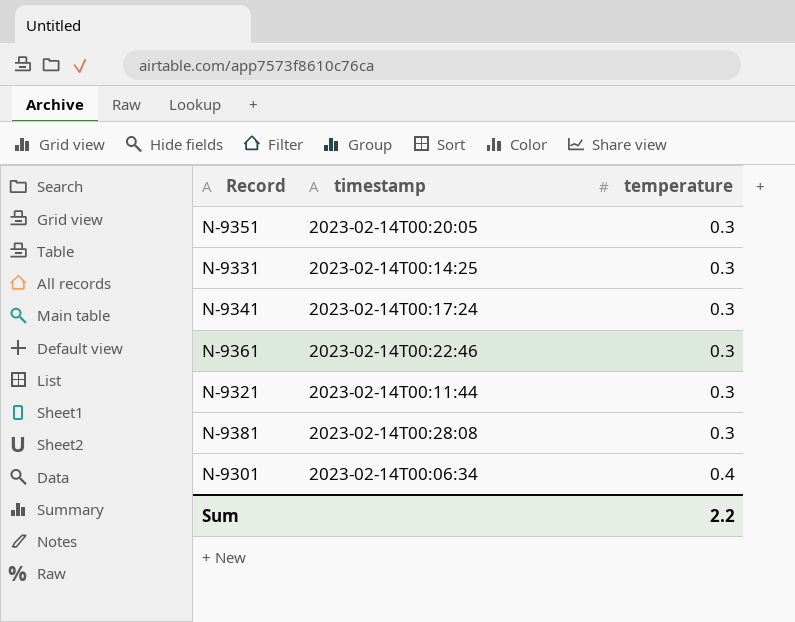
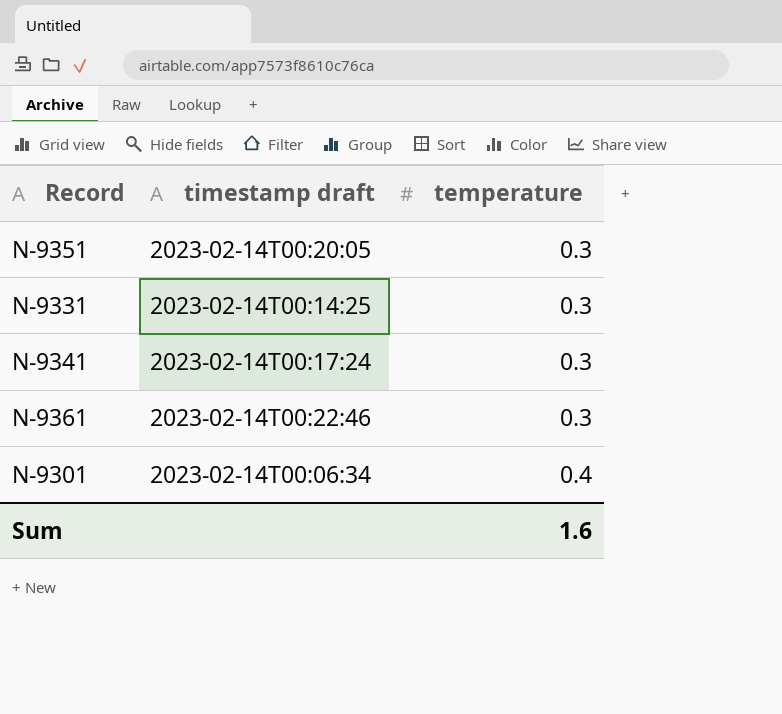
column name: timestamp -> timestamp draft
row N-9321: 2023-02-14T00:11:44 | 0.3 -> none
row N-9381: 2023-02-14T00:28:08 | 0.3 -> none
Sum | temperature: 2.2 -> 1.6

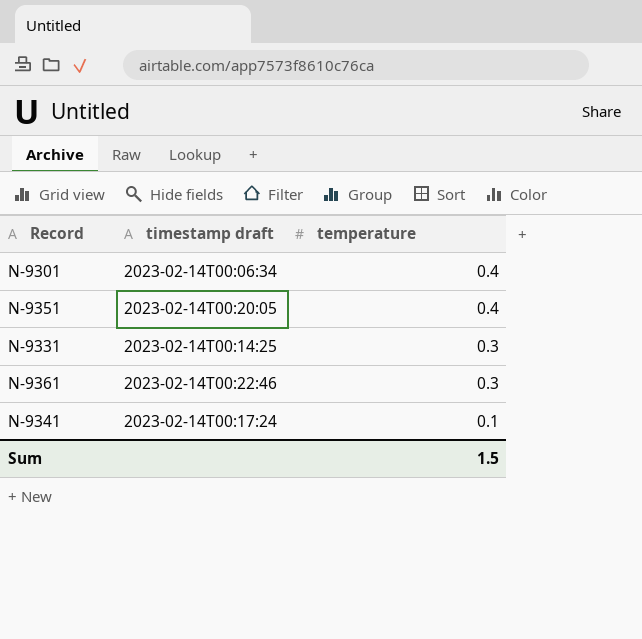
row order: temperature ascending -> temperature descending
N-9351 | temperature: 0.3 -> 0.4
N-9341 | temperature: 0.3 -> 0.1
Sum | temperature: 1.6 -> 1.5

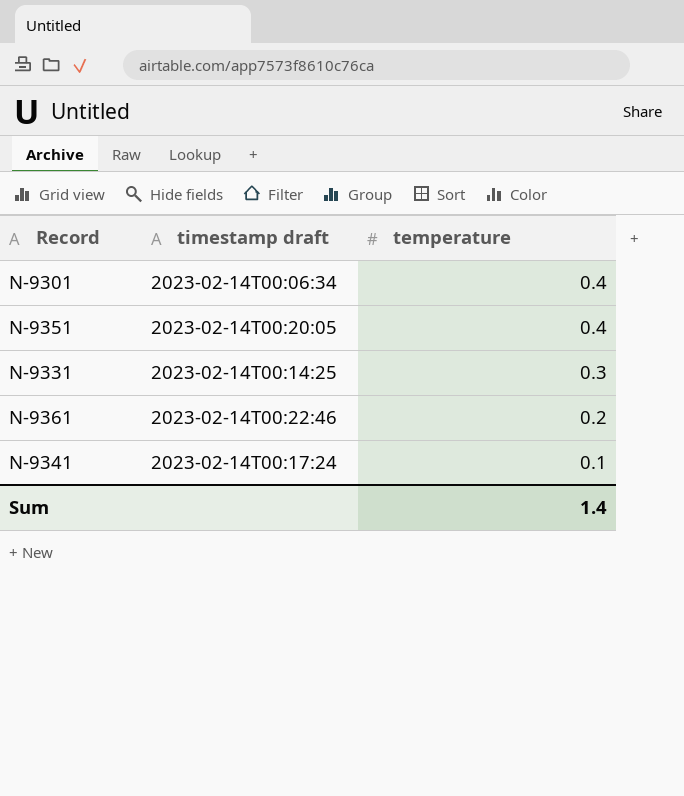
N-9361 | temperature: 0.3 -> 0.2
Sum | temperature: 1.5 -> 1.4

